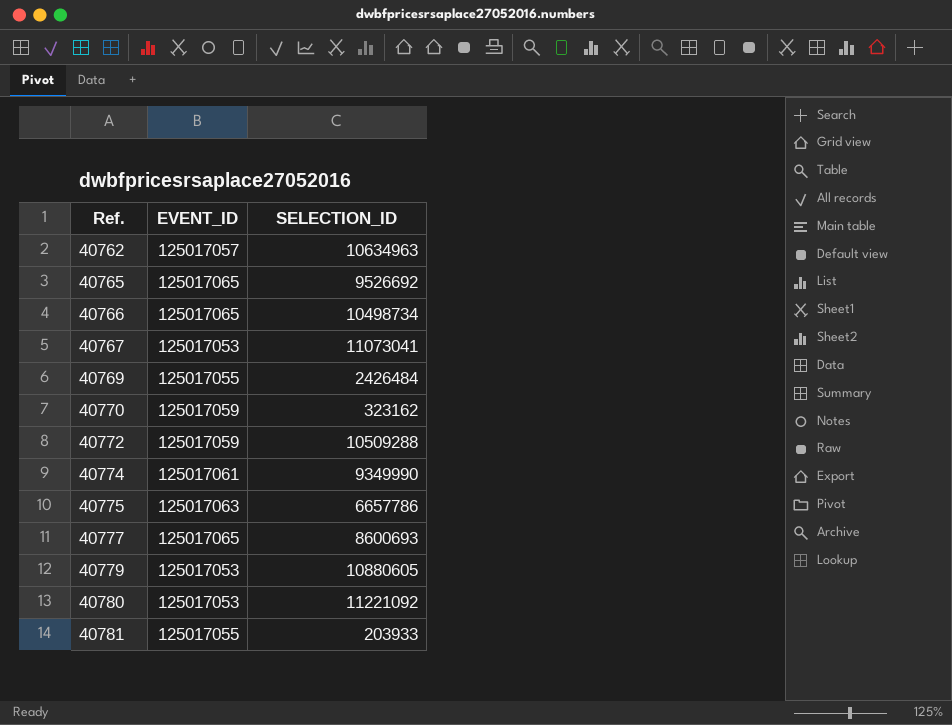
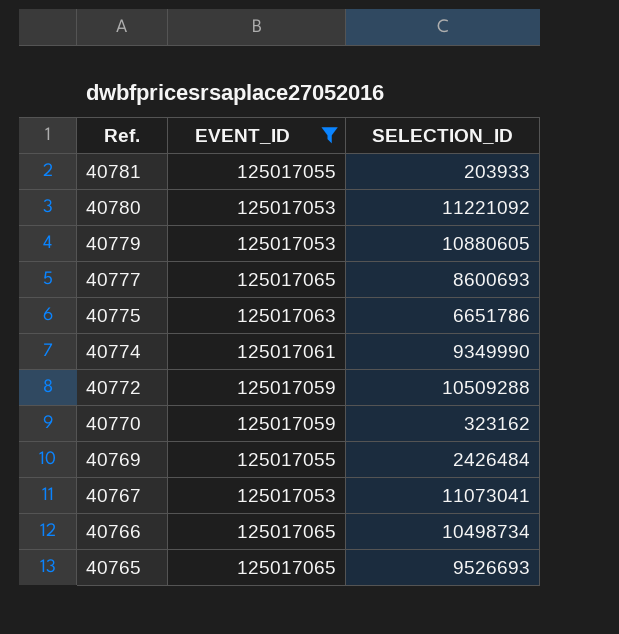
filter: none -> EVENT_ID != 125017057
row order: Ref. ascending -> Ref. descending
40775 | SELECTION_ID: 6657786 -> 6651786
40765 | SELECTION_ID: 9526692 -> 9526693

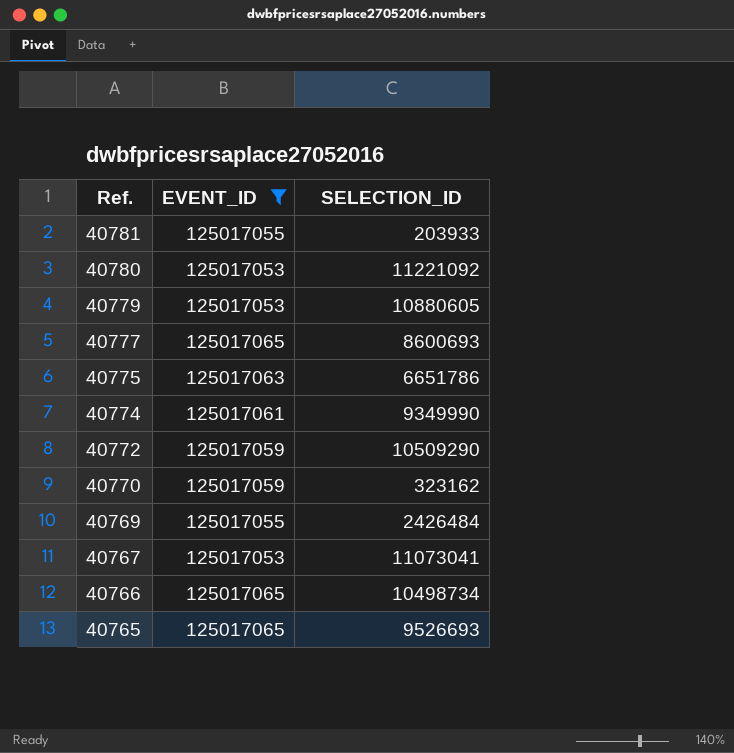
40772 | SELECTION_ID: 10509288 -> 10509290

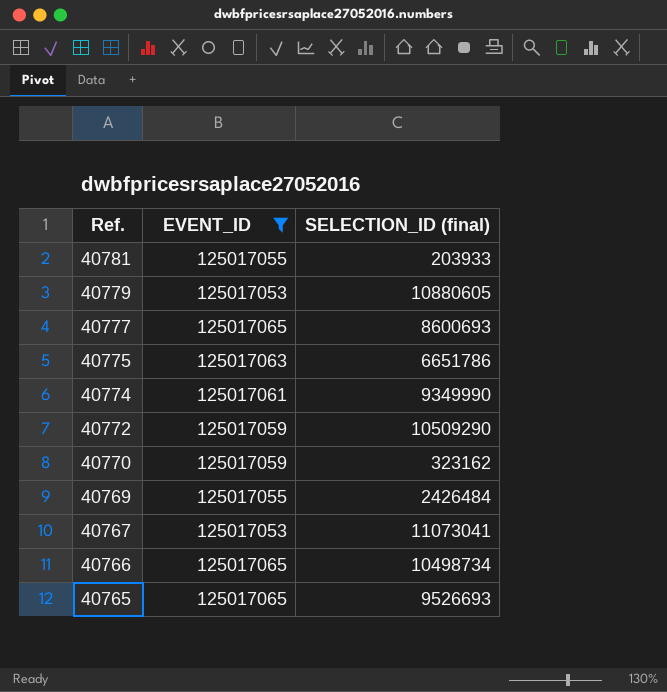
column name: SELECTION_ID -> SELECTION_ID (final)
row 40780: 125017053 | 11221092 -> none

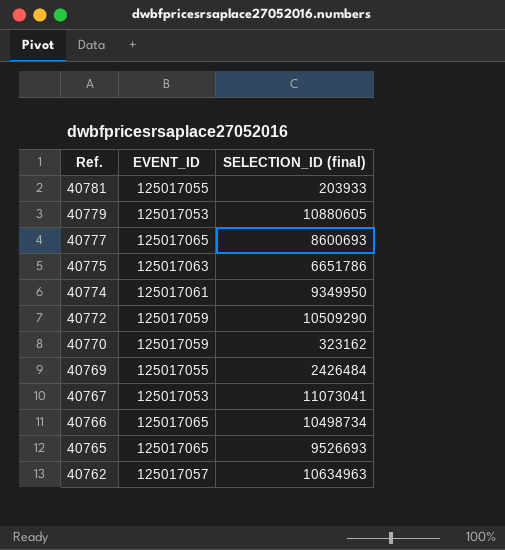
filter: EVENT_ID != 125017057 -> none
40774 | SELECTION_ID (final): 9349990 -> 9349950

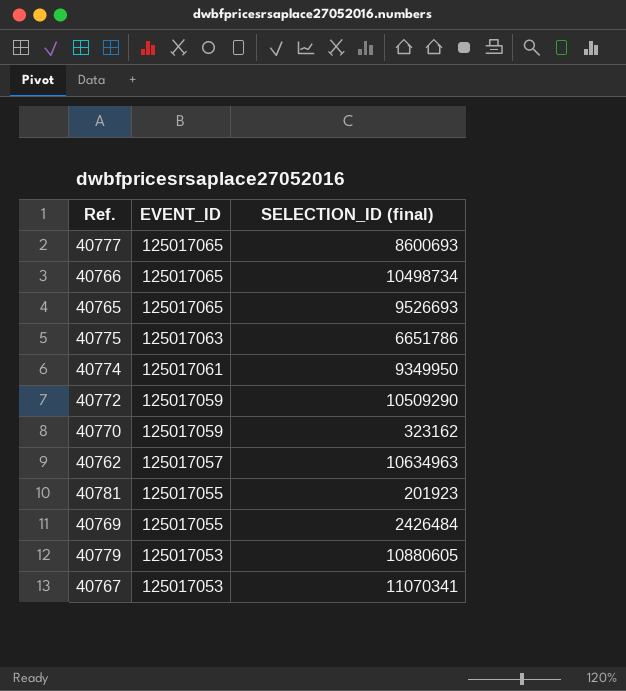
row order: Ref. descending -> EVENT_ID descending
40781 | SELECTION_ID (final): 203933 -> 201923
40767 | SELECTION_ID (final): 11073041 -> 11070341

